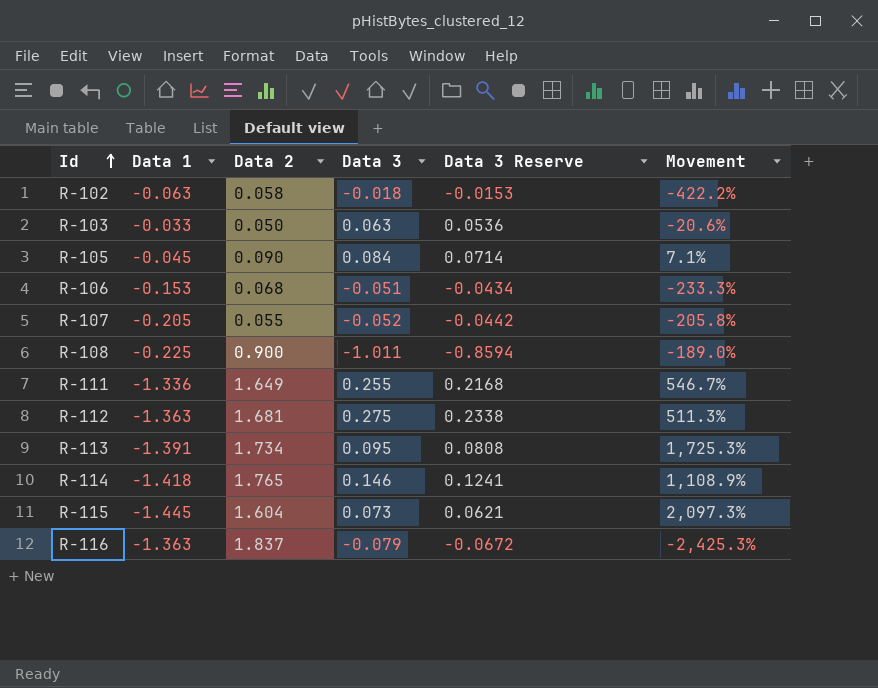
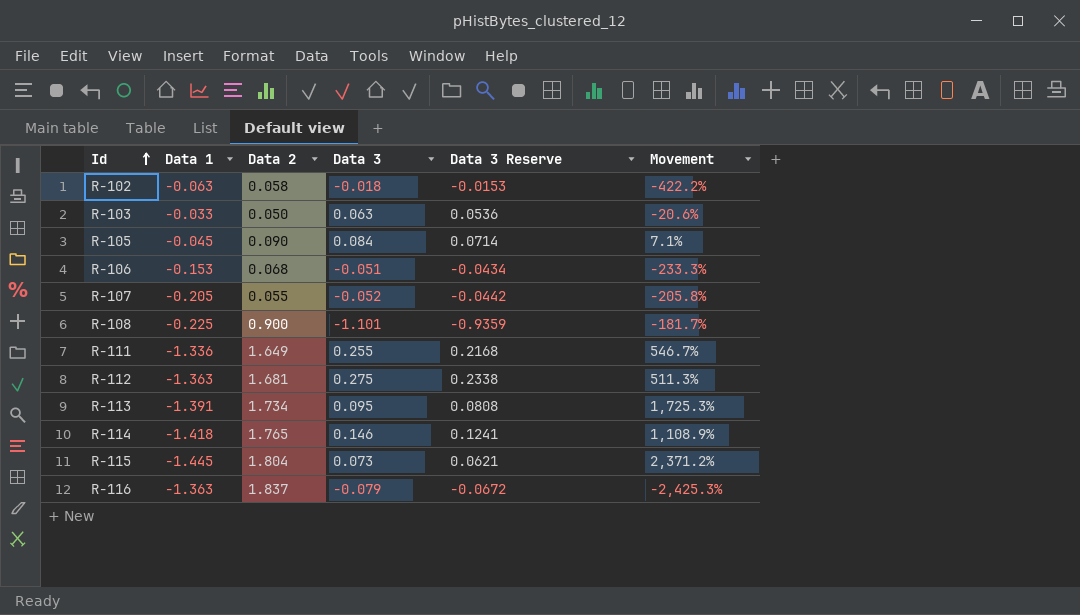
R-108 | Data 3: -1.011 -> -1.101
R-108 | Data 3 Reserve: -0.8594 -> -0.9359
R-108 | Movement: -189.0% -> -181.7%
R-115 | Data 2: 1.604 -> 1.804
R-115 | Movement: 2,097.3% -> 2,371.2%

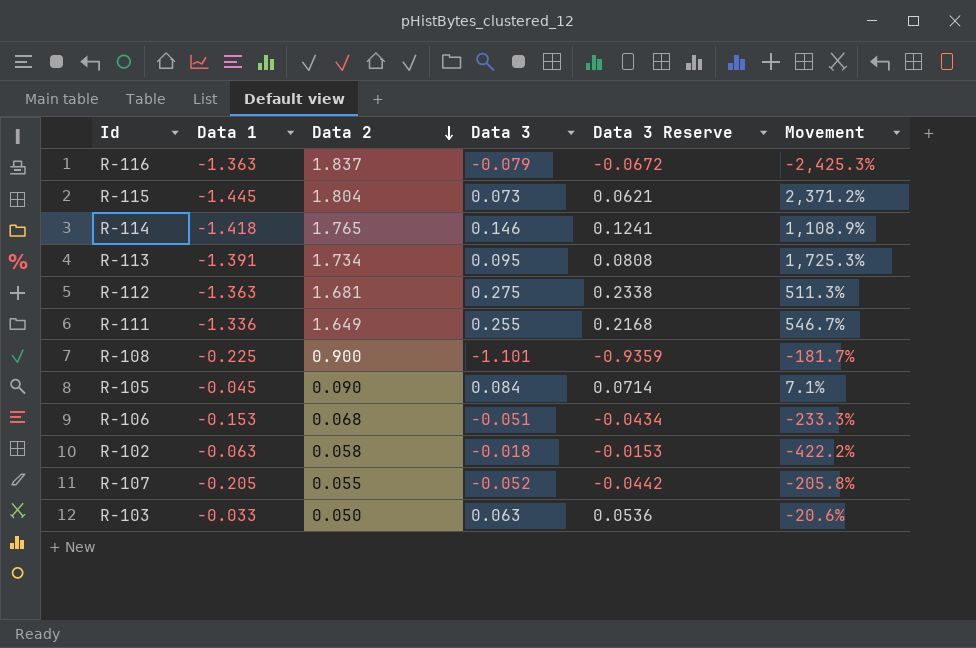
row order: Id ascending -> Data 2 descending

